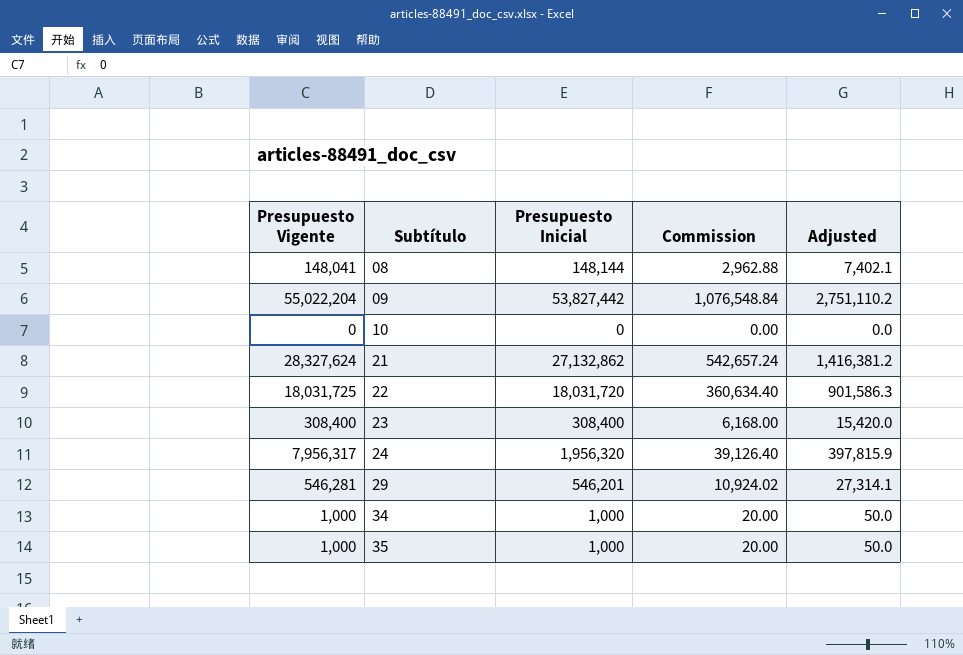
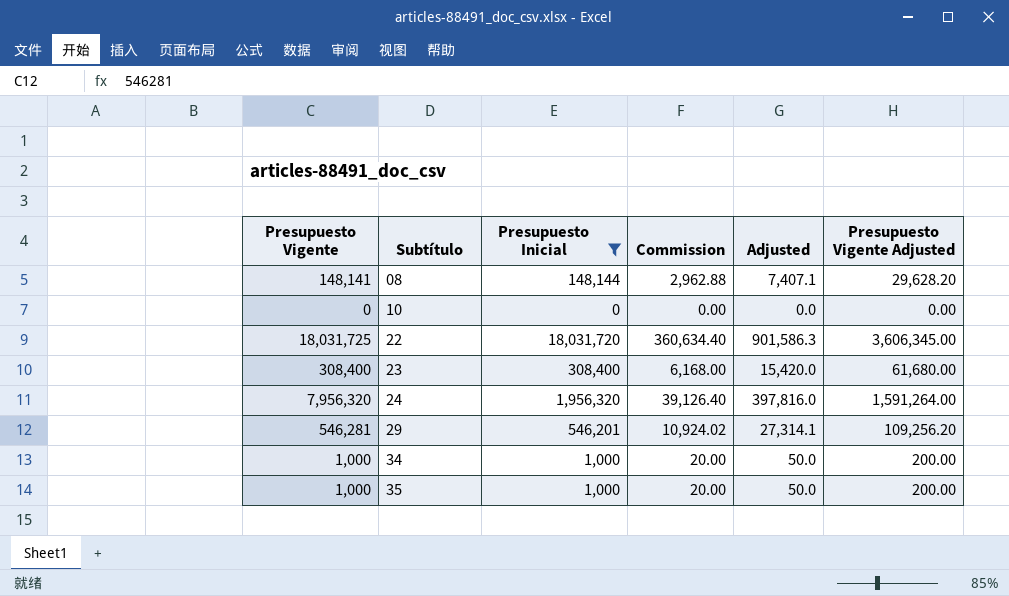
filter: none -> Presupuesto Inicial <= 18,031,720
column Presupuesto Vigente Adjusted | formula: none -> [Presupuesto Vigente] * 0.2
08 | Presupuesto Vigente: 148,041 -> 148,141
08 | Adjusted: 7,402.1 -> 7,407.1
24 | Presupuesto Vigente: 7,956,317 -> 7,956,320
24 | Adjusted: 397,815.9 -> 397,816.0

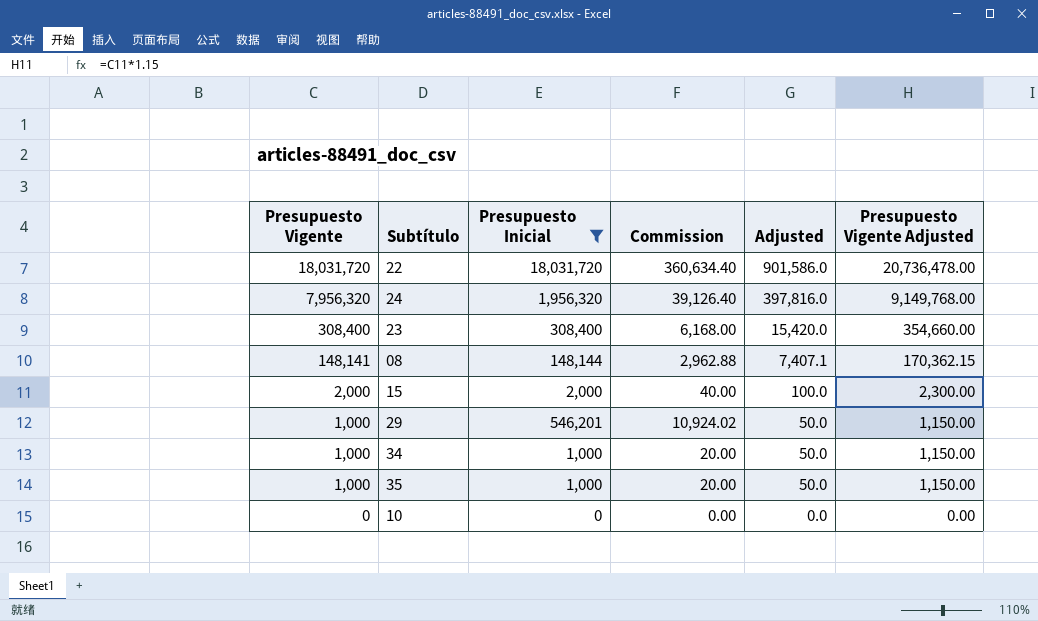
row order: Subtítulo ascending -> Presupuesto Vigente descending
column Presupuesto Vigente Adjusted | formula: [Presupuesto Vigente] * 0.2 -> [Presupuesto Vigente] * 1.15
22 | Presupuesto Vigente: 18,031,725 -> 18,031,720
22 | Adjusted: 901,586.3 -> 901,586.0
row 15: none -> 2,000 | 2,000 | 40.00 | 100.0 | 2,300.00
29 | Presupuesto Vigente: 546,281 -> 1,000
29 | Adjusted: 27,314.1 -> 50.0

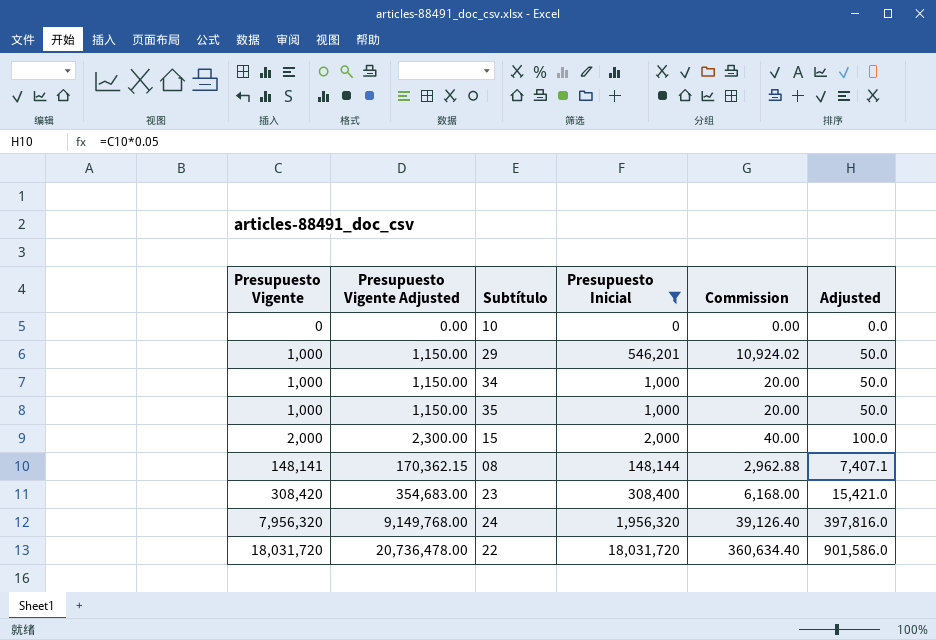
row order: Presupuesto Vigente descending -> Presupuesto Vigente ascending
column Presupuesto Vigente Adjusted | position: 6 -> 2
23 | Presupuesto Vigente: 308,400 -> 308,420
23 | Presupuesto Vigente Adjusted: 354,660.00 -> 354,683.00
23 | Adjusted: 15,420.0 -> 15,421.0

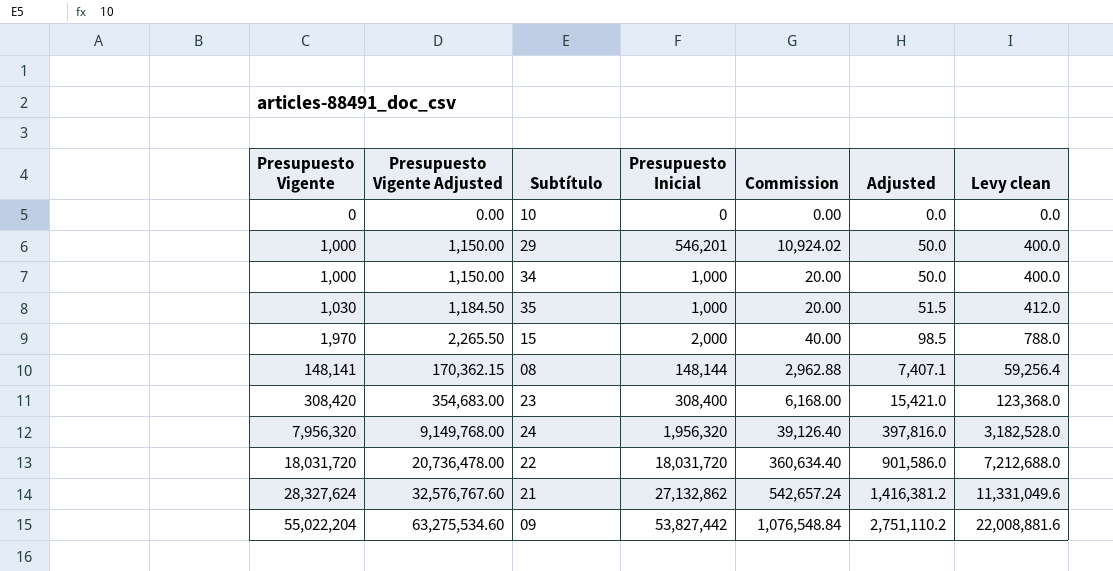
filter: Presupuesto Inicial <= 18,031,720 -> none
column Levy clean | formula: none -> [Presupuesto Vigente] * 0.4
35 | Presupuesto Vigente: 1,000 -> 1,030
35 | Presupuesto Vigente Adjusted: 1,150.00 -> 1,184.50
35 | Adjusted: 50.0 -> 51.5
15 | Presupuesto Vigente: 2,000 -> 1,970
15 | Presupuesto Vigente Adjusted: 2,300.00 -> 2,265.50
15 | Adjusted: 100.0 -> 98.5

